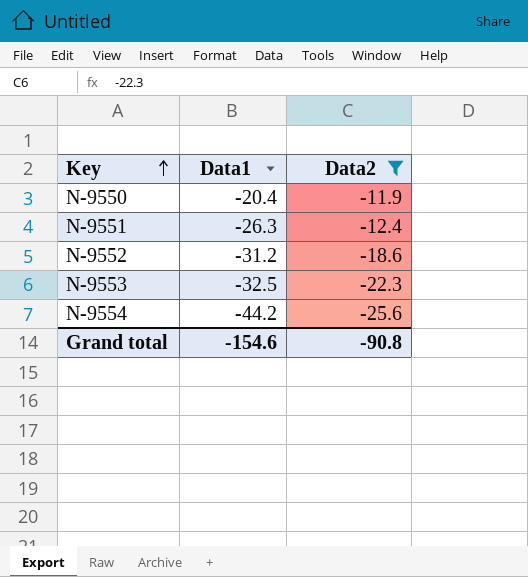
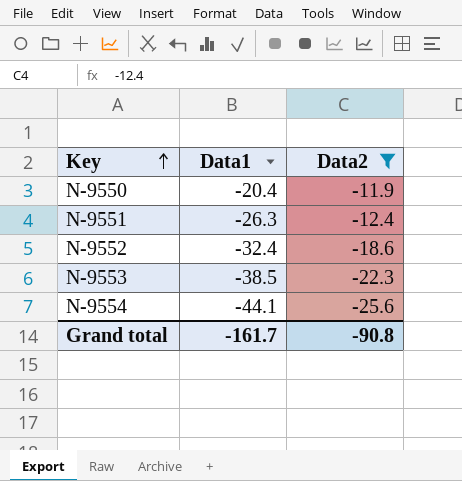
N-9552 | Data1: -31.2 -> -32.4
N-9553 | Data1: -32.5 -> -38.5
N-9554 | Data1: -44.2 -> -44.1
Grand total | Data1: -154.6 -> -161.7

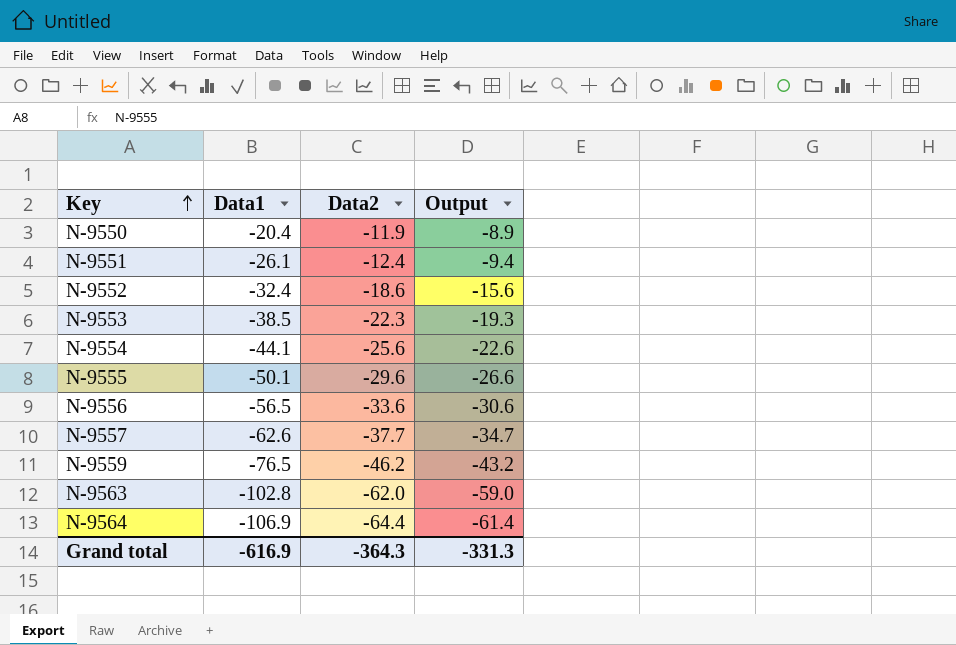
filter: Data2 >= -25.6 -> none
column Output | formula: none -> [Data2] + 3
N-9551 | Data1: -26.3 -> -26.1
Grand total | Data1: -161.7 -> -616.9
Grand total | Data2: -90.8 -> -364.3

